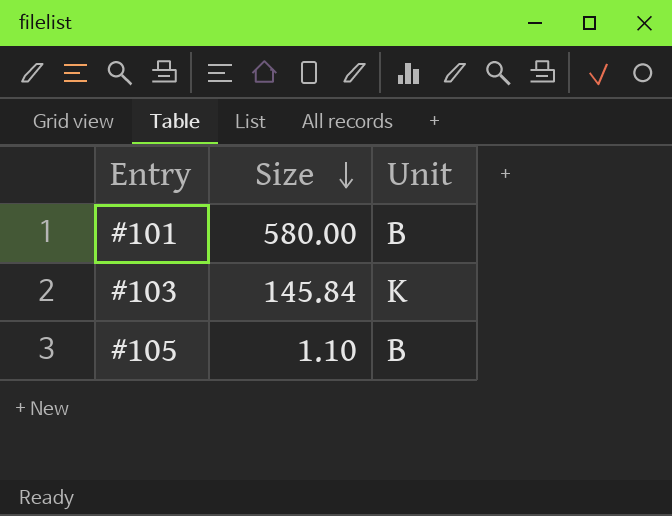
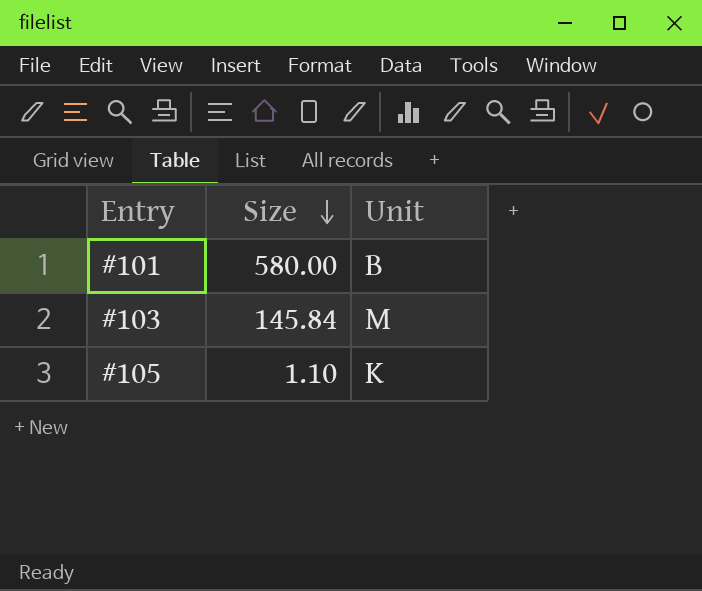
#103 | Unit: K -> M
#105 | Unit: B -> K

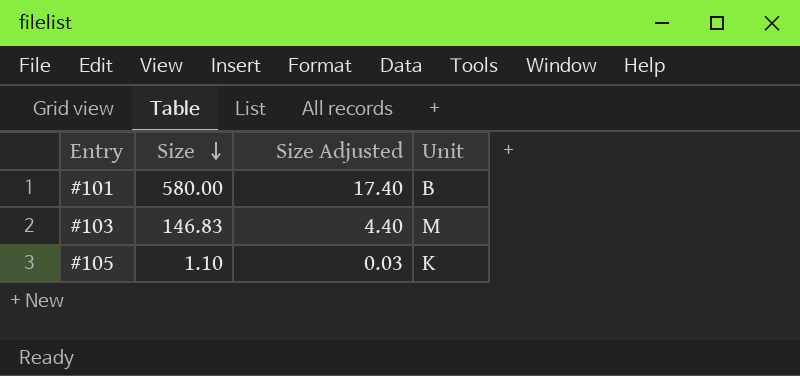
column Size Adjusted | formula: none -> [Size] * 0.03
#103 | Size: 145.84 -> 146.83

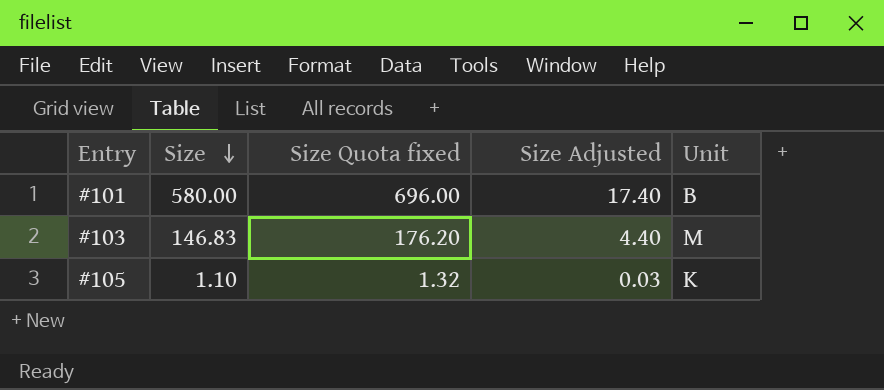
column Size Quota fixed | formula: none -> [Size] * 1.2

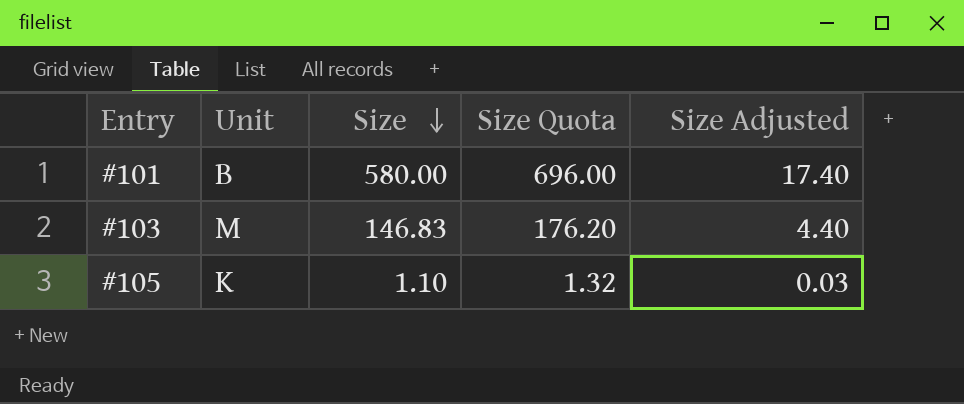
column Unit | position: 5 -> 2
column name: Size Quota fixed -> Size Quota

